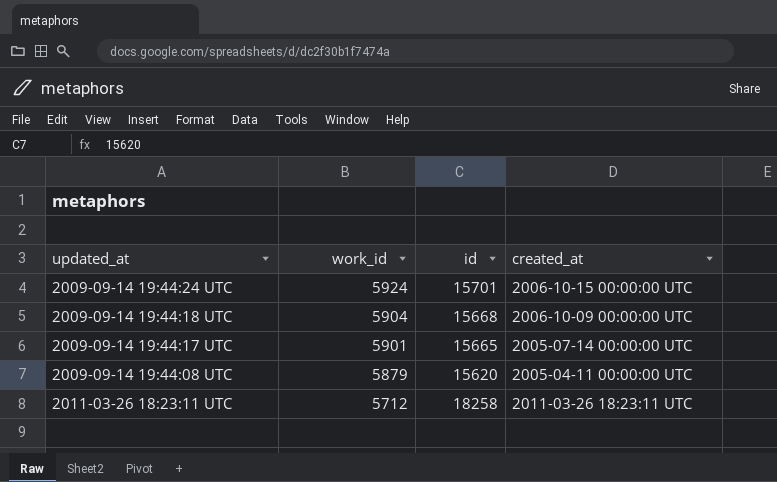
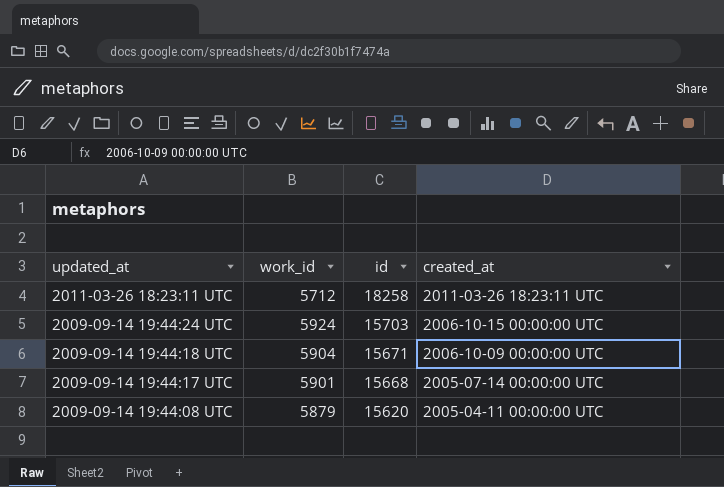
row order: work_id descending -> updated_at descending
2009-09-14 19:44:24 UTC | id: 15701 -> 15703
2009-09-14 19:44:18 UTC | id: 15668 -> 15671
2009-09-14 19:44:17 UTC | id: 15665 -> 15668

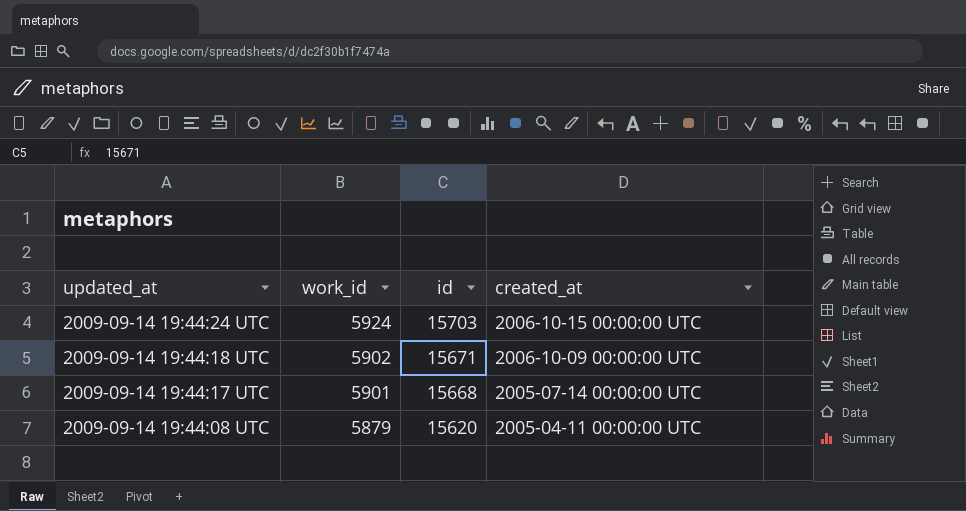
row 2011-03-26 18:23:11 UTC: 5712 | 18258 | 2011-03-26 18:23:11 UTC -> none
2009-09-14 19:44:18 UTC | work_id: 5904 -> 5902

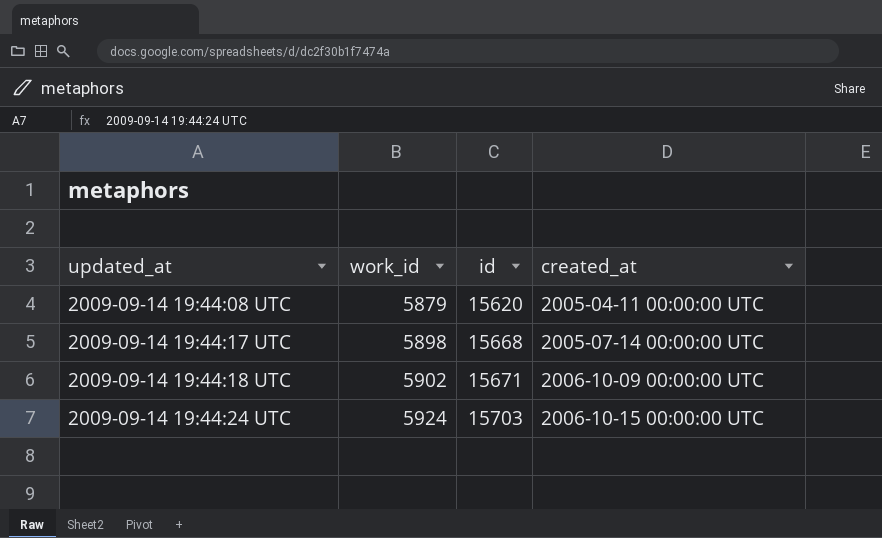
row order: updated_at descending -> updated_at ascending
2009-09-14 19:44:17 UTC | work_id: 5901 -> 5898

